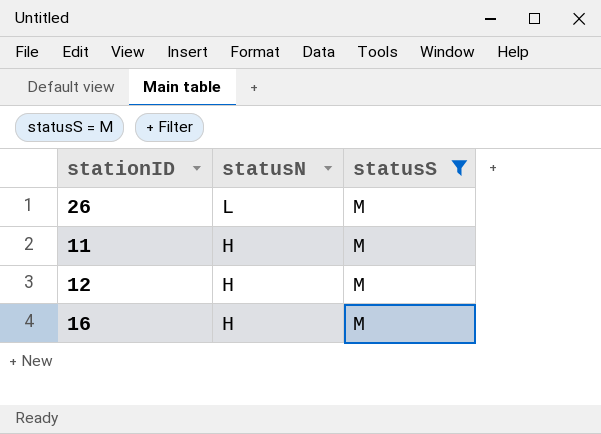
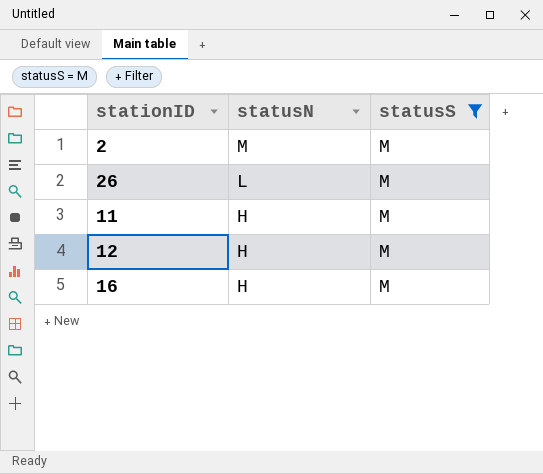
row 2: none -> M | M

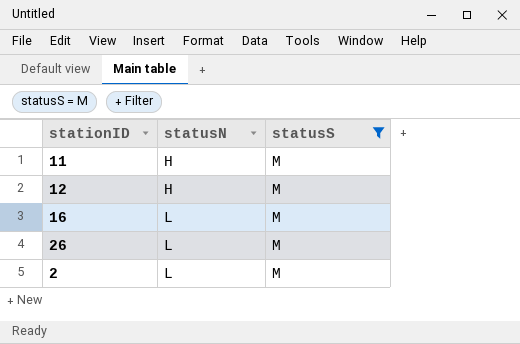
row order: statusN descending -> statusN ascending
16 | statusN: H -> L
2 | statusN: M -> L

